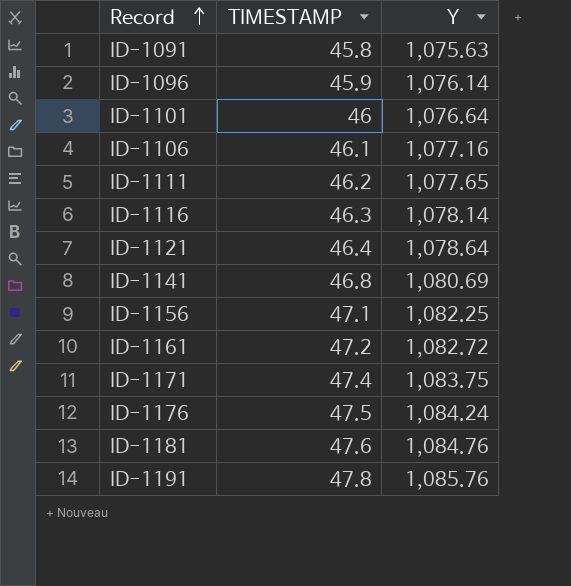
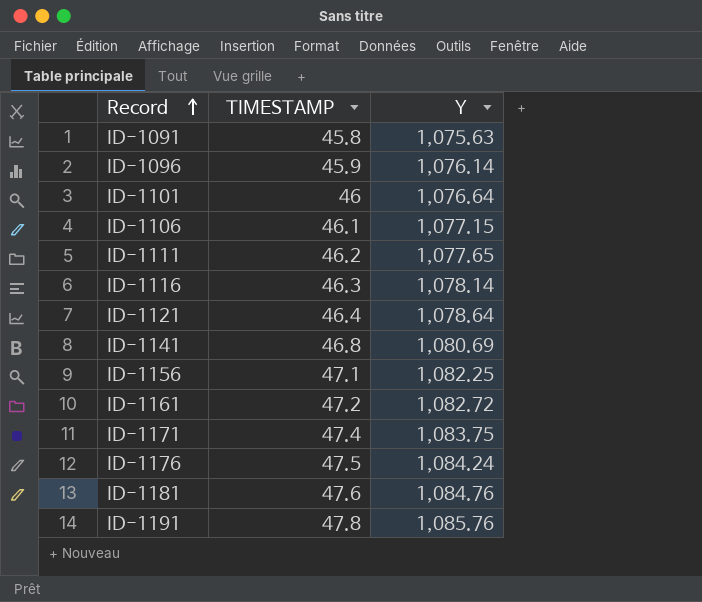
ID-1106 | Y: 1,077.16 -> 1,077.15

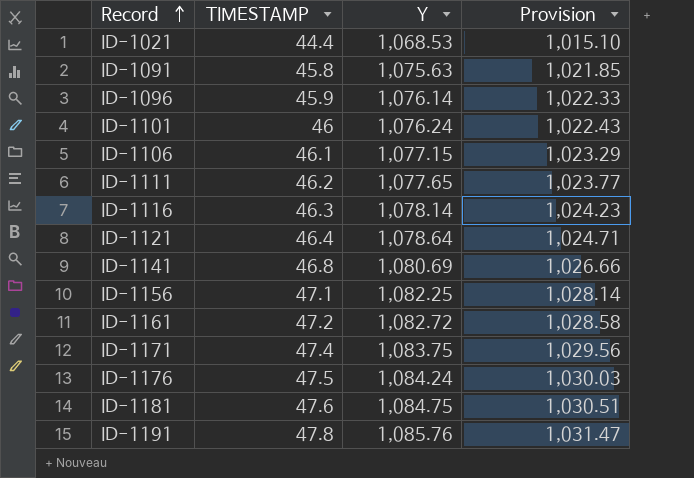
column Provision | formula: none -> [Y] * 0.95
row ID-1021: none -> 44.4 | 1,068.53 | 1,015.10
ID-1101 | Y: 1,076.64 -> 1,076.24
ID-1181 | Y: 1,084.76 -> 1,084.75

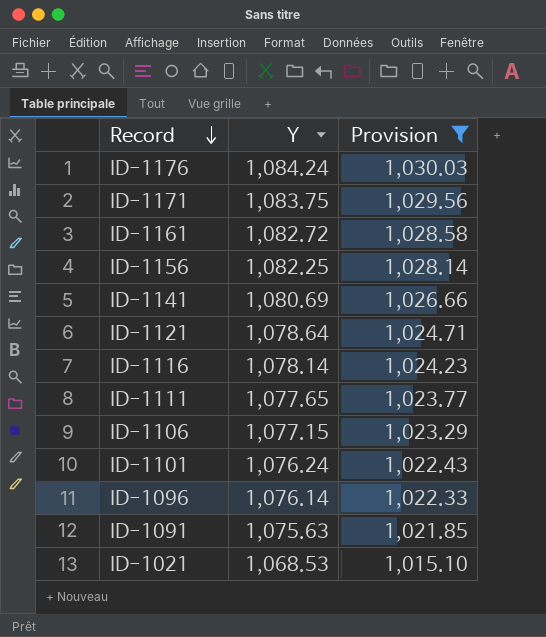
filter: none -> Provision <= 1,030.03
row order: Record ascending -> Record descending
column TIMESTAMP | position: 2 -> none

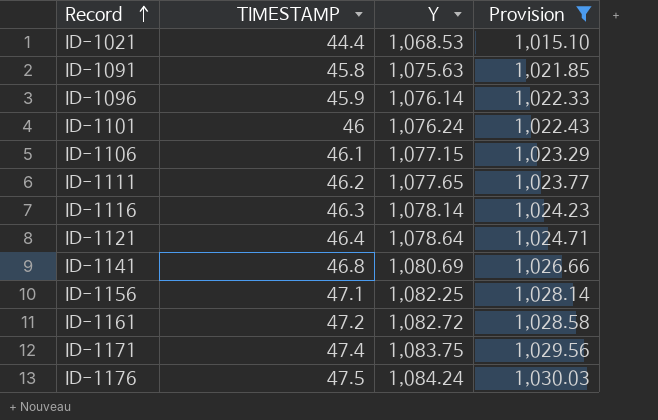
row order: Record descending -> Record ascending
column TIMESTAMP | position: none -> 2

